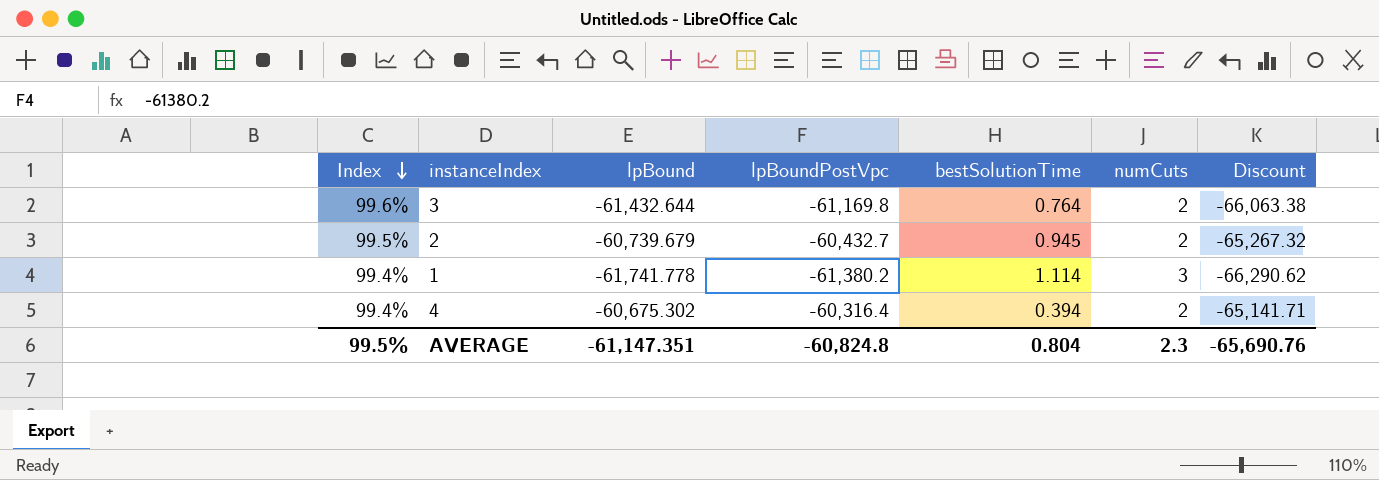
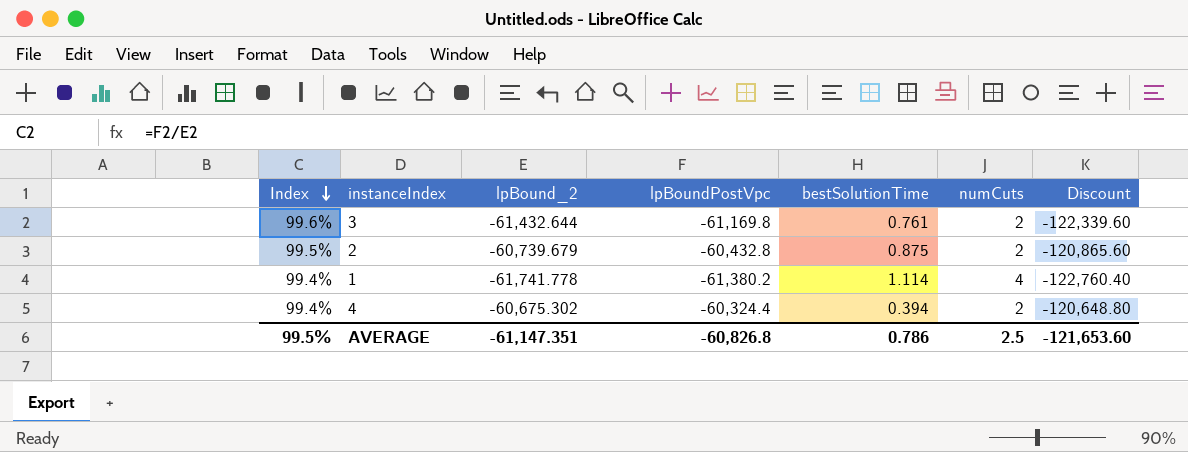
column name: lpBound -> lpBound_2
column Discount | formula: [lpBoundPostVpc] * 1.08 -> [lpBoundPostVpc] * 2
3 | bestSolutionTime: 0.764 -> 0.761
2 | lpBoundPostVpc: -60,432.7 -> -60,432.8
2 | bestSolutionTime: 0.945 -> 0.875
1 | numCuts: 3 -> 4
4 | lpBoundPostVpc: -60,316.4 -> -60,324.4
AVERAGE | lpBoundPostVpc: -60,824.8 -> -60,826.8
AVERAGE | bestSolutionTime: 0.804 -> 0.786
AVERAGE | numCuts: 2.3 -> 2.5
AVERAGE | Discount: -65,690.76 -> -121,653.60

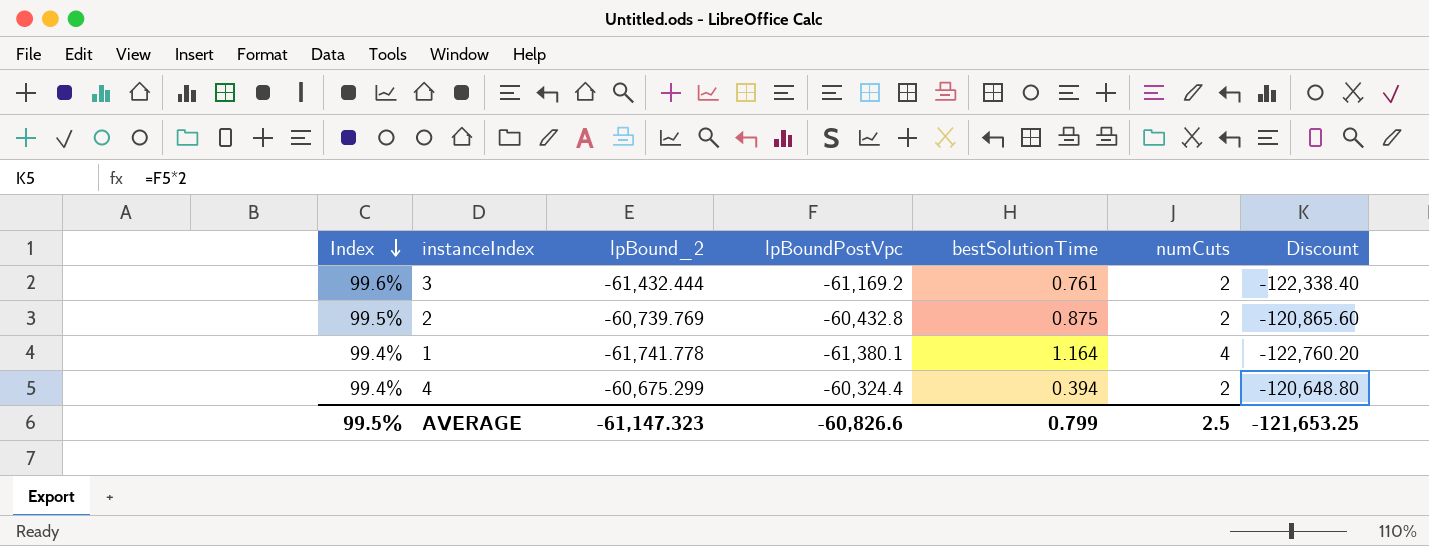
3 | lpBound_2: -61,432.644 -> -61,432.444
3 | lpBoundPostVpc: -61,169.8 -> -61,169.2
3 | Discount: -122,339.60 -> -122,338.40
2 | lpBound_2: -60,739.679 -> -60,739.769
1 | lpBoundPostVpc: -61,380.2 -> -61,380.1
1 | bestSolutionTime: 1.114 -> 1.164
1 | Discount: -122,760.40 -> -122,760.20
4 | lpBound_2: -60,675.302 -> -60,675.299
AVERAGE | lpBound_2: -61,147.351 -> -61,147.323
AVERAGE | lpBoundPostVpc: -60,826.8 -> -60,826.6
AVERAGE | bestSolutionTime: 0.786 -> 0.799
AVERAGE | Discount: -121,653.60 -> -121,653.25

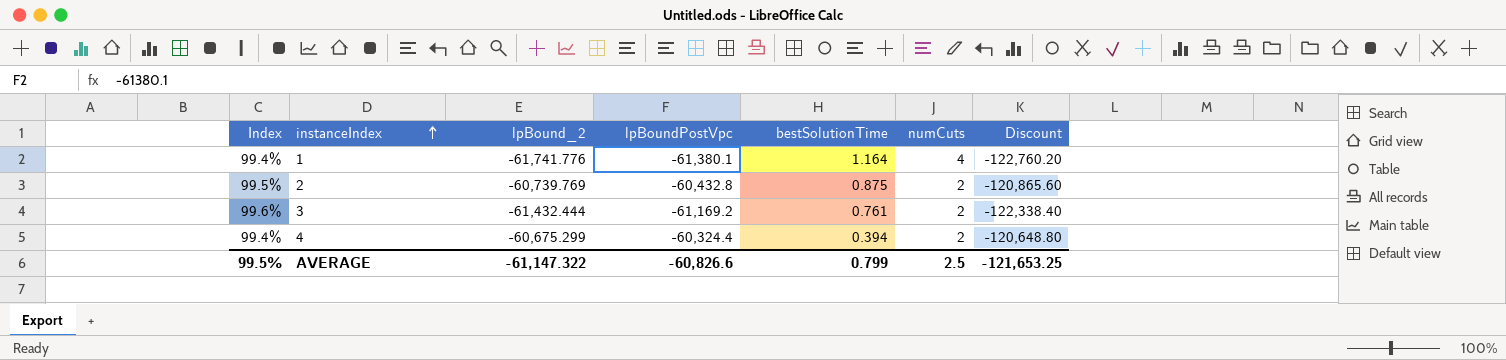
row order: Index descending -> instanceIndex ascending
1 | lpBound_2: -61,741.778 -> -61,741.776
AVERAGE | lpBound_2: -61,147.323 -> -61,147.322

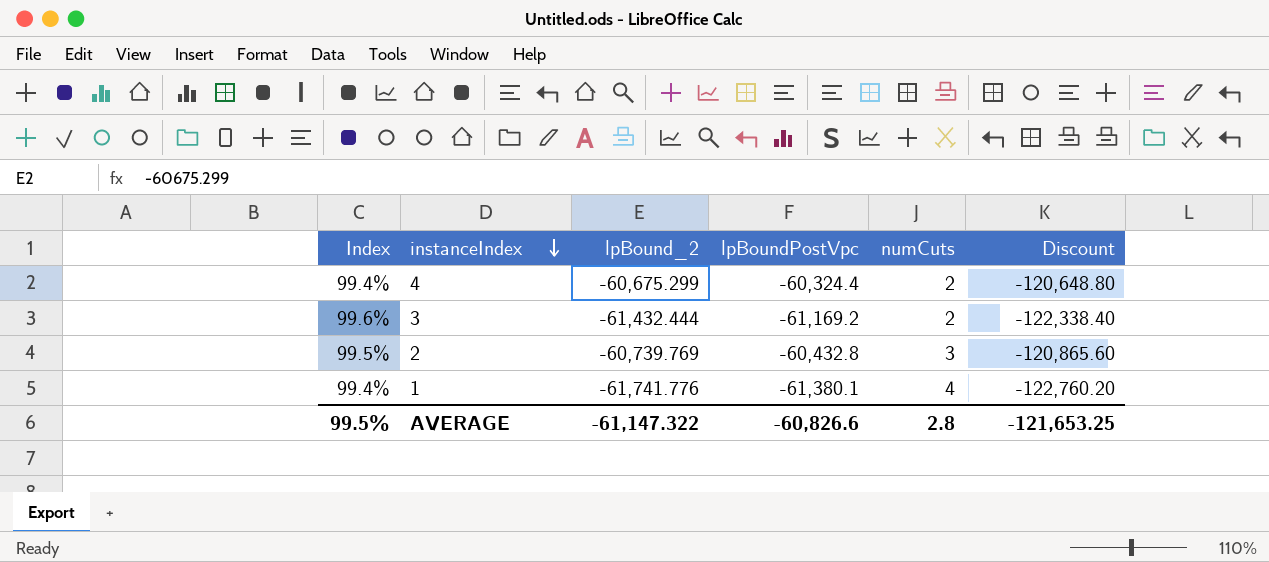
row order: instanceIndex ascending -> instanceIndex descending
column bestSolutionTime | position: 5 -> none
2 | numCuts: 2 -> 3
AVERAGE | numCuts: 2.5 -> 2.8

